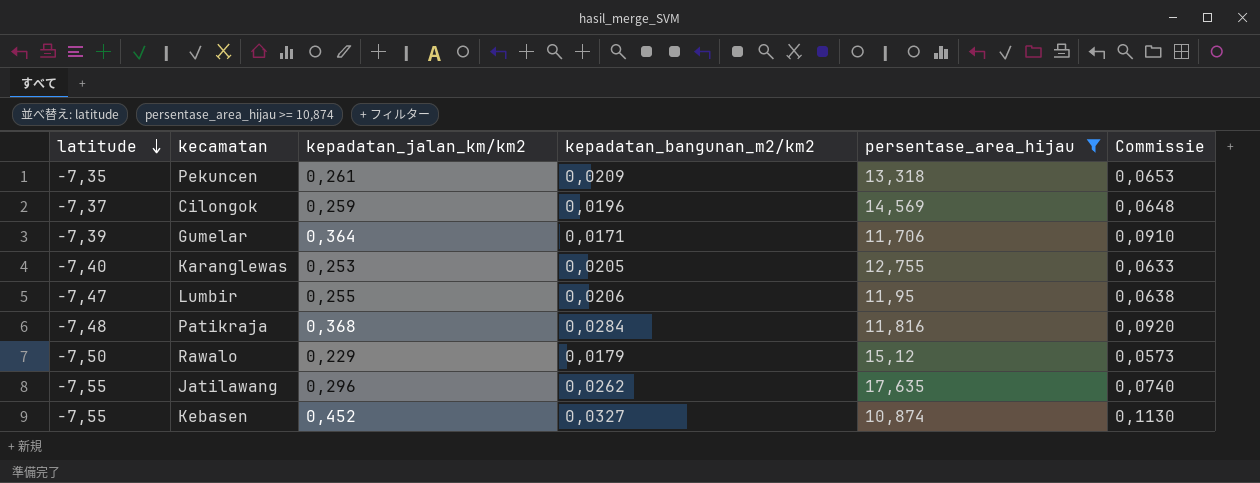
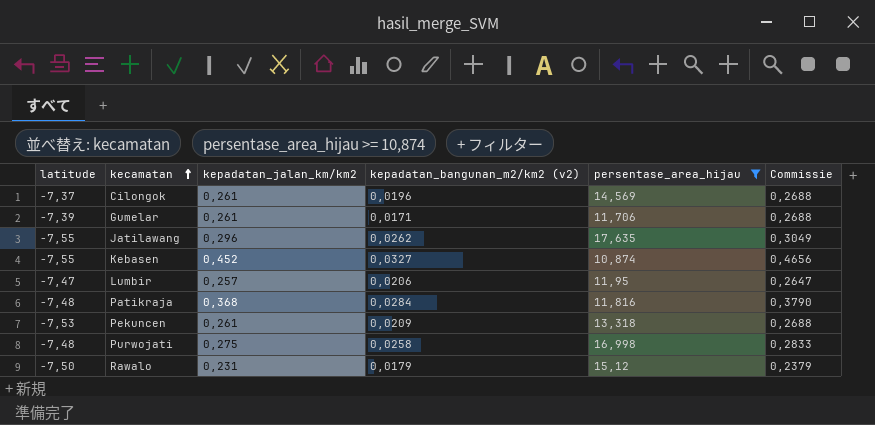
row order: latitude descending -> kecamatan ascending
column name: kepadatan_bangunan_m2/km2 -> kepadatan_bangunan_m2/km2 (v2)
column Commissie | formula: [kepadatan_jalan_km/km2] * 0,25 -> [kepadatan_jalan_km/km2] * 1,03
row Karanglewas: -7,40 | 0,253 | 0,0205 | 12,755 | 0,0633 -> none
Cilongok | kepadatan_jalan_km/km2: 0,259 -> 0,261
Gumelar | kepadatan_jalan_km/km2: 0,364 -> 0,261
Lumbir | kepadatan_jalan_km/km2: 0,255 -> 0,257
Pekuncen | latitude: -7,35 -> -7,53
row Purwojati: none -> -7,48 | 0,275 | 0,0258 | 16,998 | 0,2833
Rawalo | kepadatan_jalan_km/km2: 0,229 -> 0,231

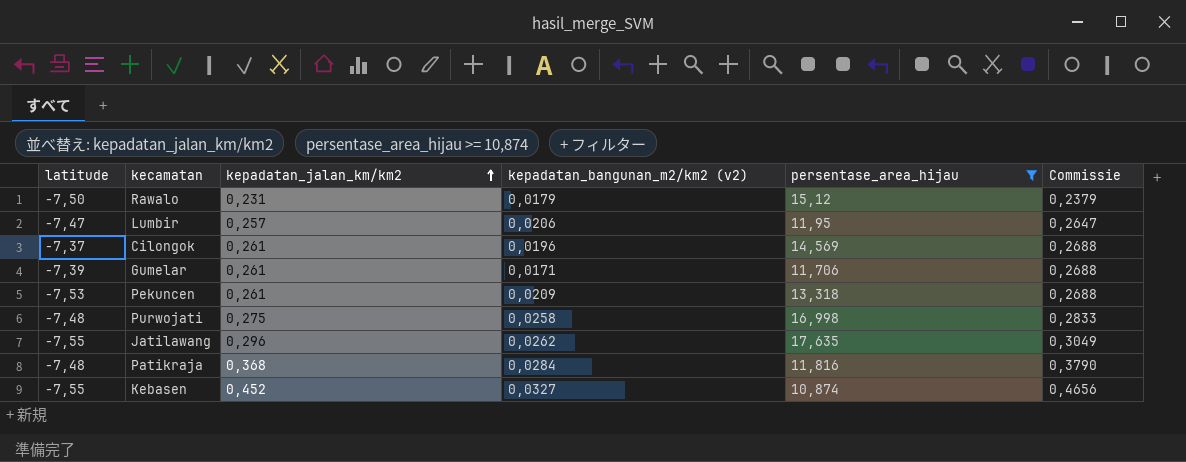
row order: kecamatan ascending -> kepadatan_jalan_km/km2 ascending

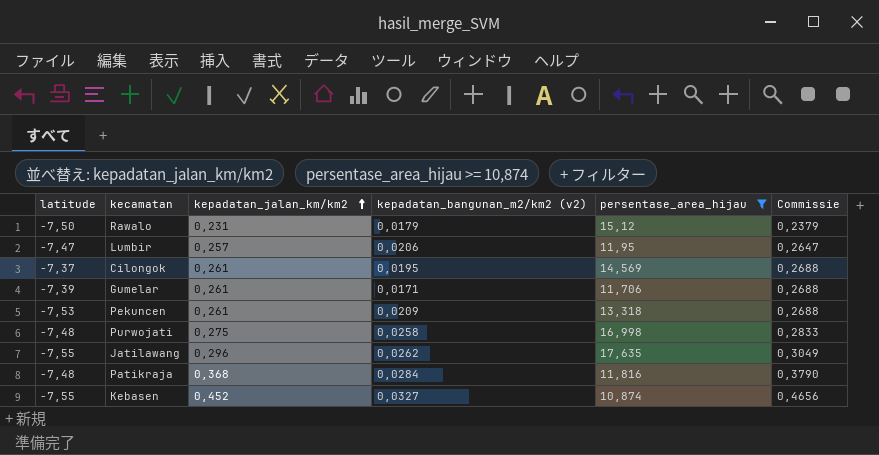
Cilongok | kepadatan_bangunan_m2/km2 (v2): 0,0196 -> 0,0195

